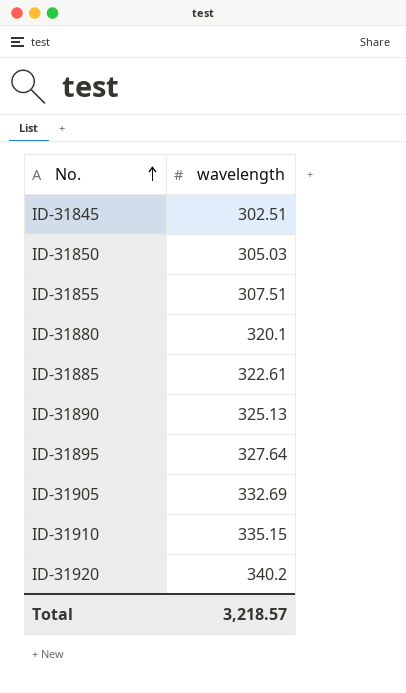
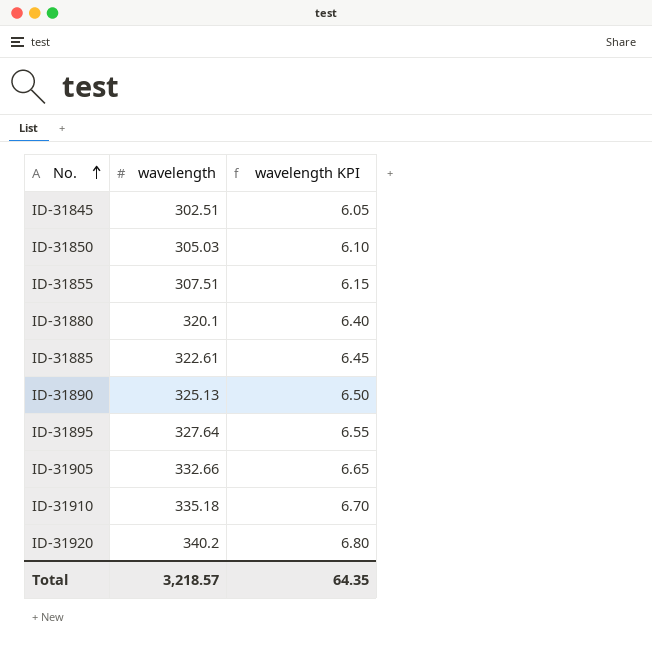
column wavelength KPI | formula: none -> [wavelength] * 0.02
ID-31905 | wavelength: 332.69 -> 332.66
ID-31910 | wavelength: 335.15 -> 335.18

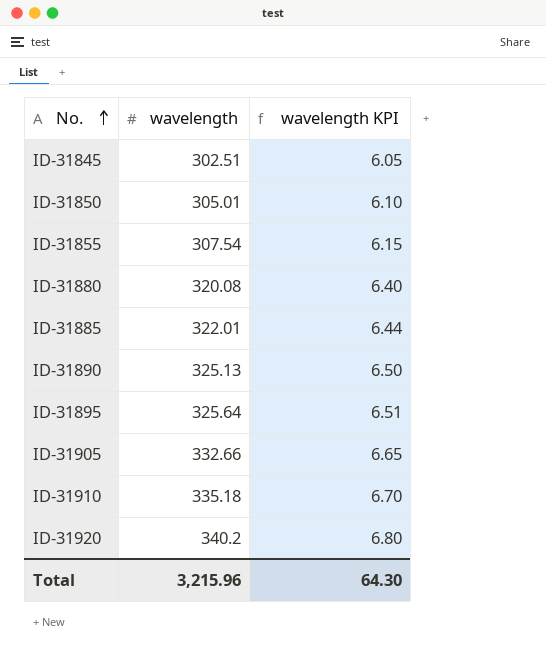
ID-31850 | wavelength: 305.03 -> 305.01
ID-31855 | wavelength: 307.51 -> 307.54
ID-31880 | wavelength: 320.1 -> 320.08
ID-31885 | wavelength: 322.61 -> 322.01
ID-31885 | wavelength KPI: 6.45 -> 6.44
ID-31895 | wavelength: 327.64 -> 325.64
ID-31895 | wavelength KPI: 6.55 -> 6.51
Total | wavelength: 3,218.57 -> 3,215.96
Total | wavelength KPI: 64.35 -> 64.30

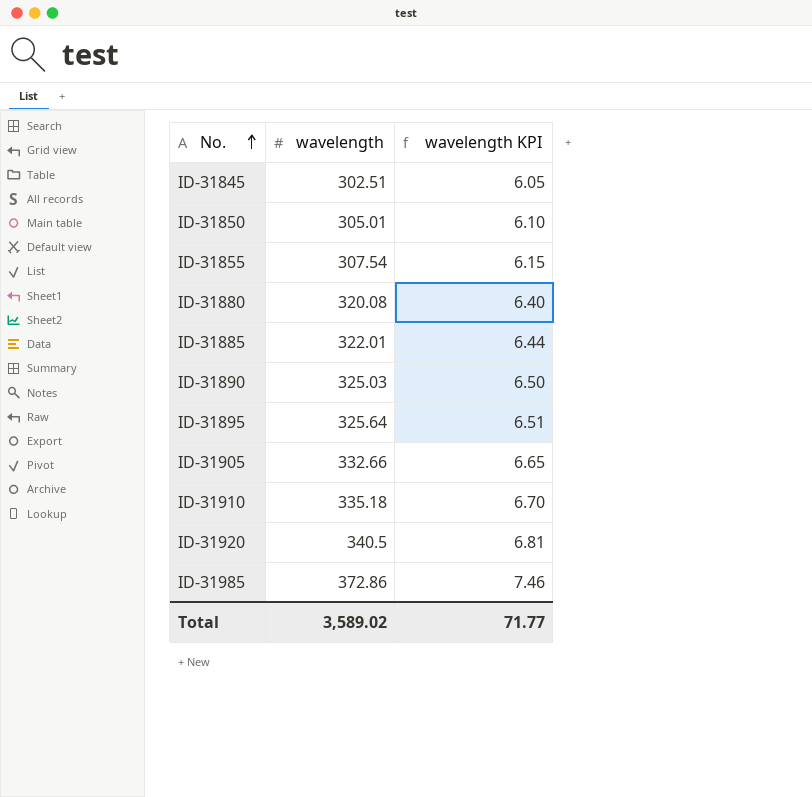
ID-31890 | wavelength: 325.13 -> 325.03
ID-31920 | wavelength: 340.2 -> 340.5
ID-31920 | wavelength KPI: 6.80 -> 6.81
row ID-31985: none -> 372.86 | 7.46
Total | wavelength: 3,215.96 -> 3,589.02
Total | wavelength KPI: 64.30 -> 71.77

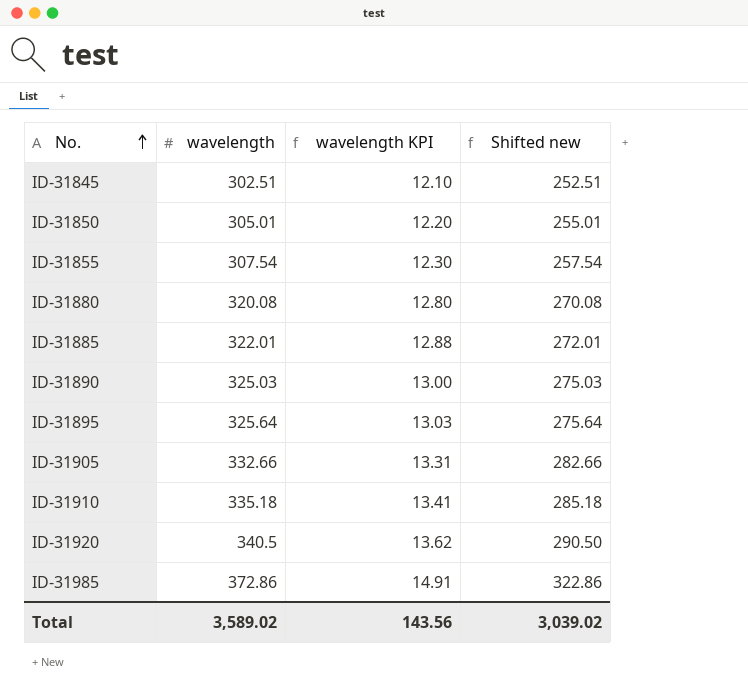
column wavelength KPI | formula: [wavelength] * 0.02 -> [wavelength] * 0.04
column Shifted new | formula: none -> [wavelength] - 50
Total | wavelength KPI: 71.77 -> 143.56

